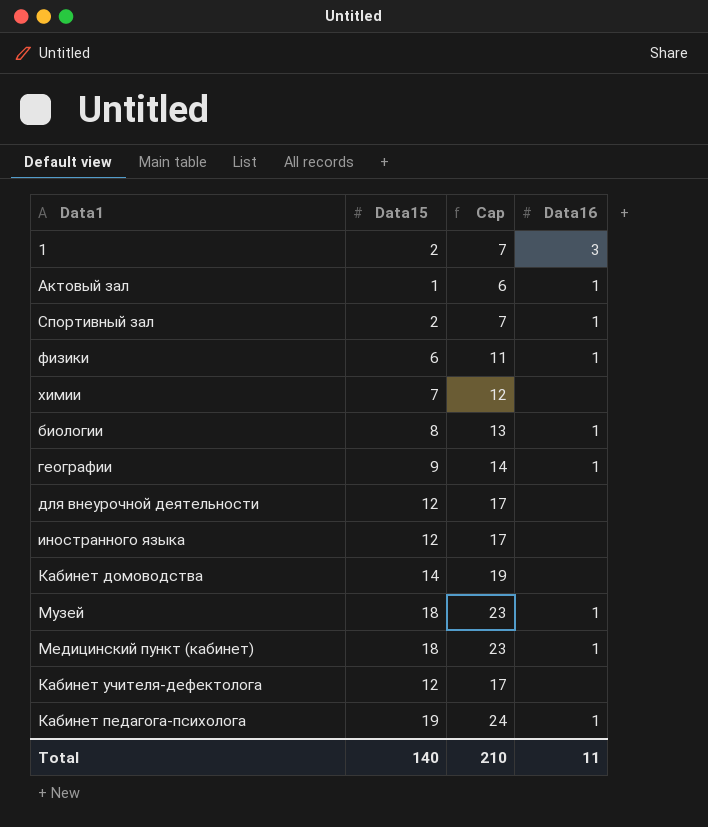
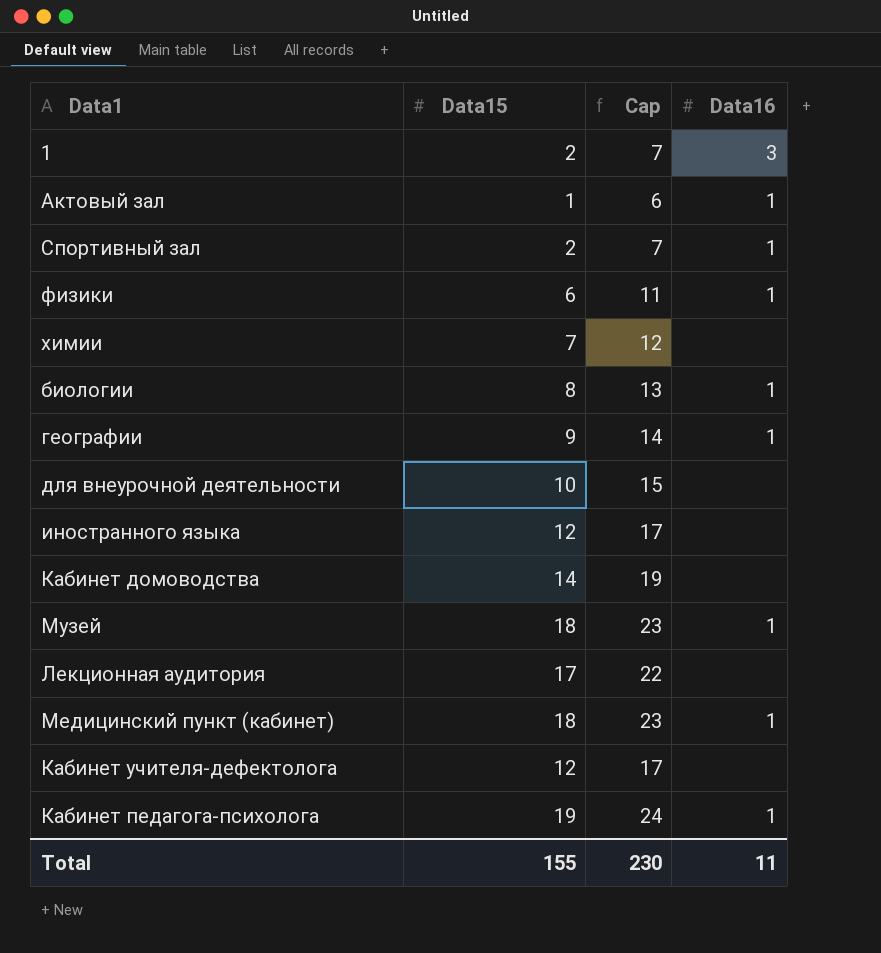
для внеурочной деятельности | Data15: 12 -> 10
для внеурочной деятельности | Cap: 17 -> 15
row Лекционная аудитория: none -> 17 | 22 | none
Total | Data15: 140 -> 155
Total | Cap: 210 -> 230

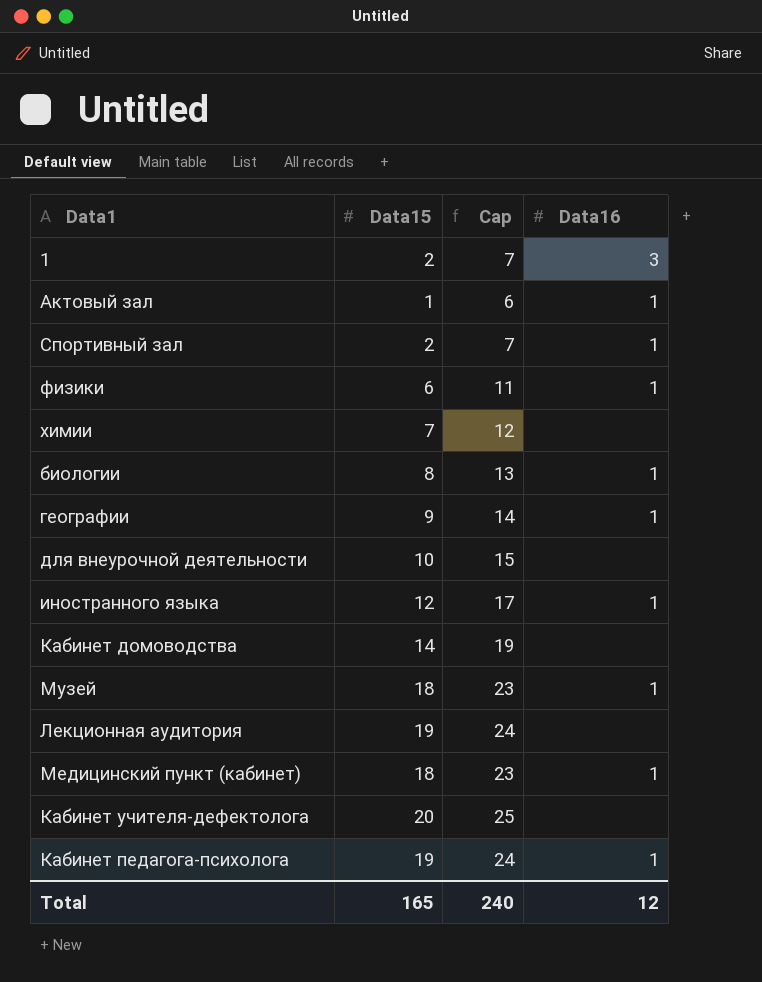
иностранного языка | Data16: none -> 1
Лекционная аудитория | Data15: 17 -> 19
Лекционная аудитория | Cap: 22 -> 24
Кабинет учителя-дефектолога | Data15: 12 -> 20
Кабинет учителя-дефектолога | Cap: 17 -> 25
Total | Data15: 155 -> 165
Total | Cap: 230 -> 240
Total | Data16: 11 -> 12

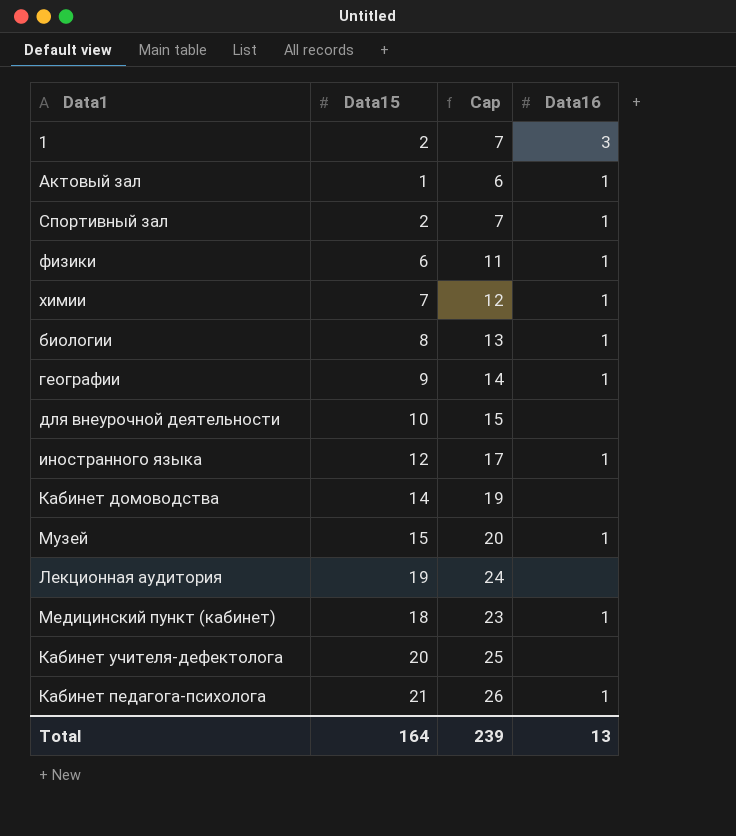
химии | Data16: none -> 1
Музей | Data15: 18 -> 15
Музей | Cap: 23 -> 20
Кабинет педагога-психолога | Data15: 19 -> 21
Кабинет педагога-психолога | Cap: 24 -> 26
Total | Data15: 165 -> 164
Total | Cap: 240 -> 239
Total | Data16: 12 -> 13

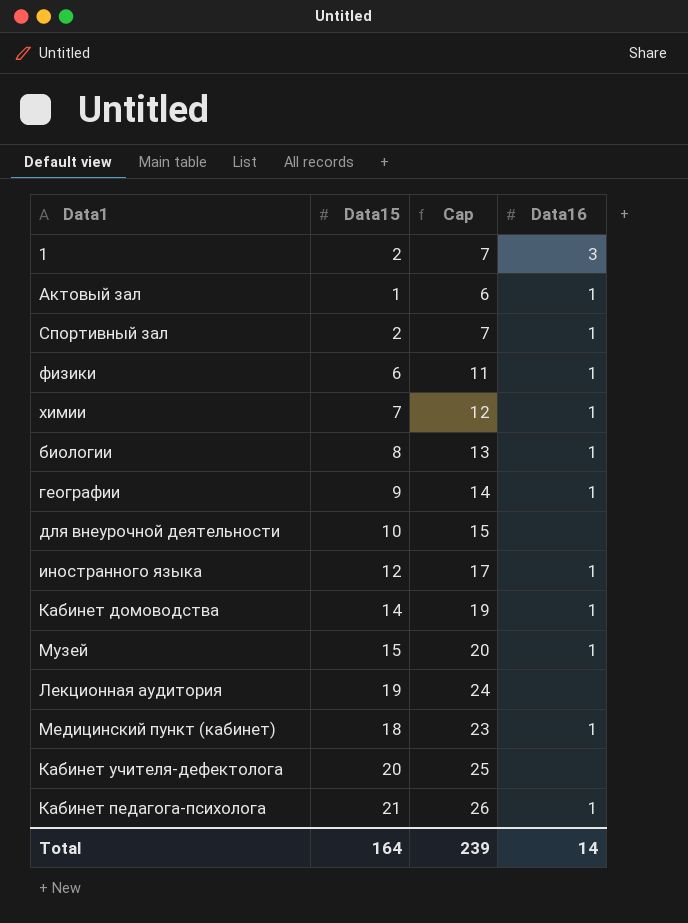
Кабинет домоводства | Data16: none -> 1
Total | Data16: 13 -> 14

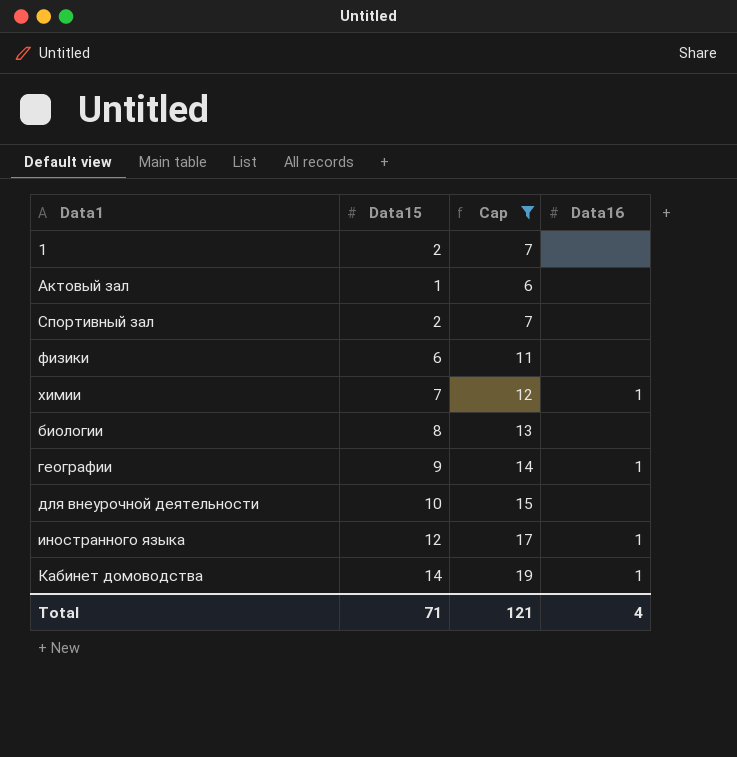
filter: none -> Cap <= 19
1 | Data16: 3 -> none
Актовый зал | Data16: 1 -> none
Спортивный зал | Data16: 1 -> none
физики | Data16: 1 -> none
биологии | Data16: 1 -> none
Total | Data15: 164 -> 71
Total | Cap: 239 -> 121
Total | Data16: 14 -> 4

